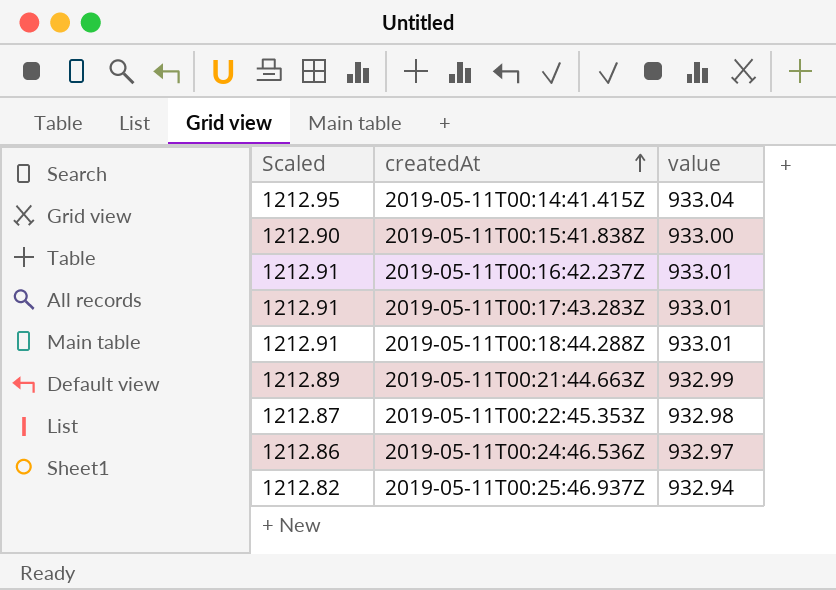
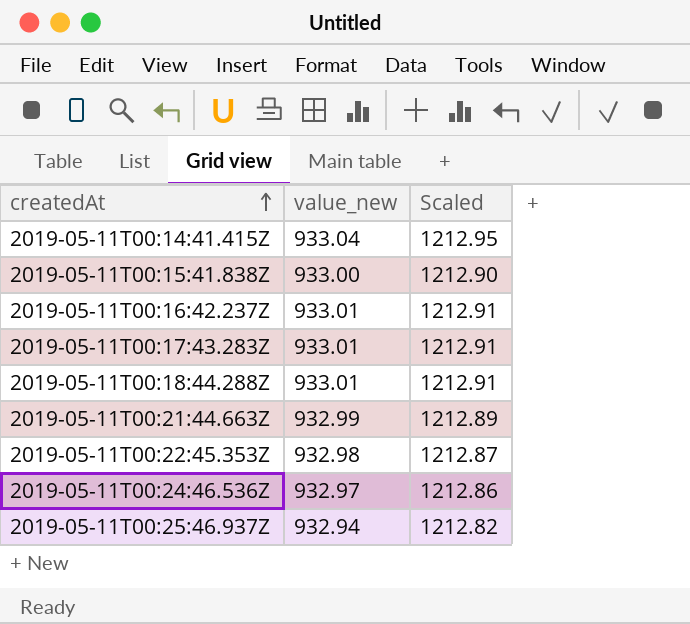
column name: value -> value_new
column Scaled | position: 1 -> 3

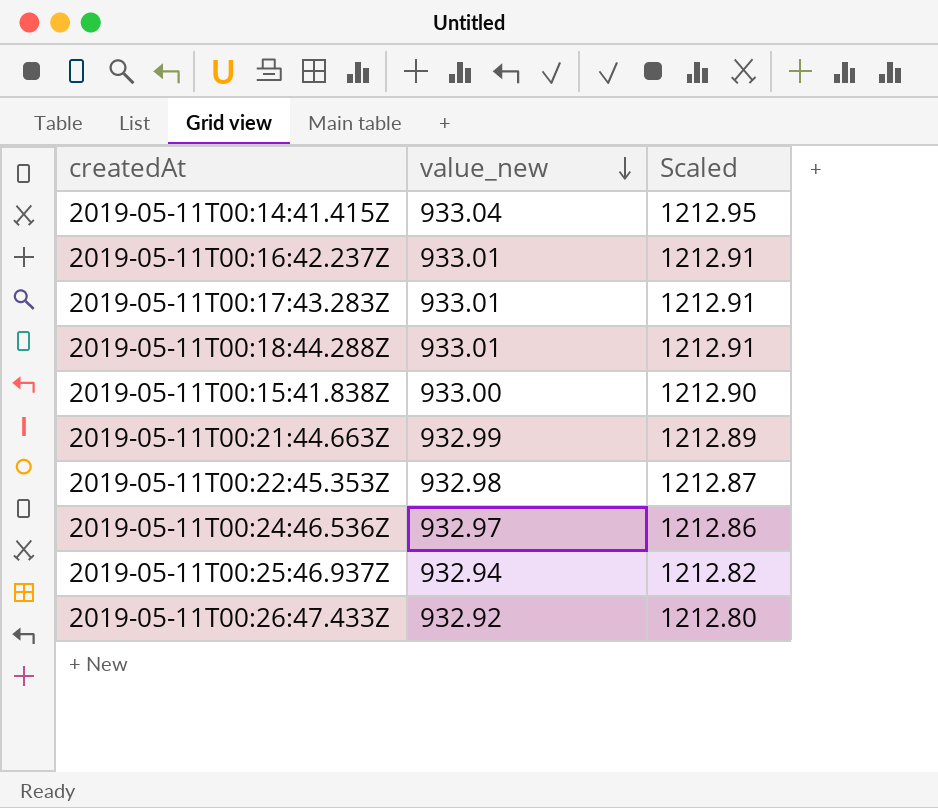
row order: createdAt ascending -> value_new descending
row 2019-05-11T00:26:47.433Z: none -> 932.92 | 1212.80

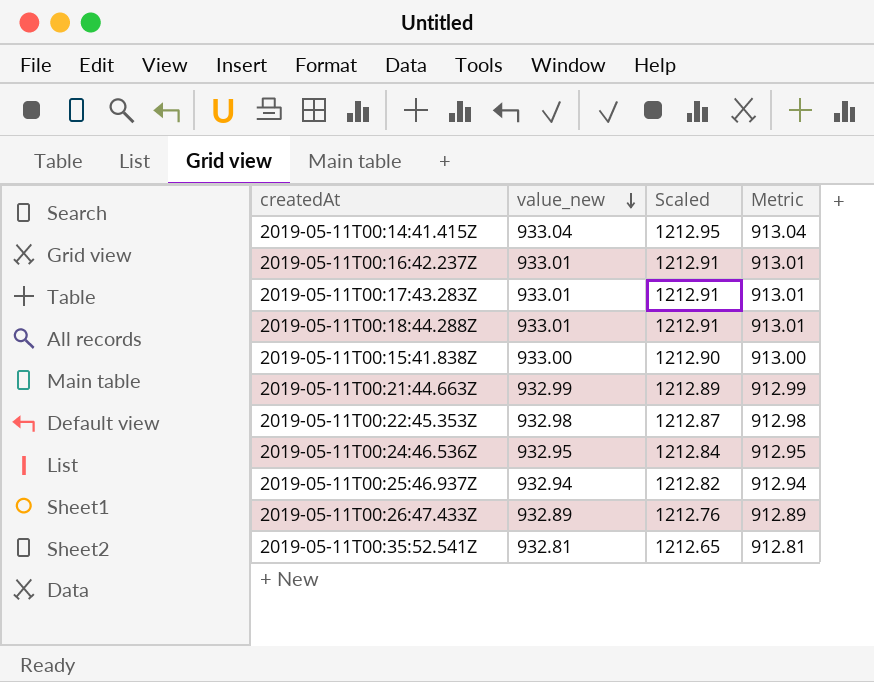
column Metric | formula: none -> [value_new] - 20
2019-05-11T00:24:46.536Z | value_new: 932.97 -> 932.95
2019-05-11T00:24:46.536Z | Scaled: 1212.86 -> 1212.84
2019-05-11T00:26:47.433Z | value_new: 932.92 -> 932.89
2019-05-11T00:26:47.433Z | Scaled: 1212.80 -> 1212.76
row 2019-05-11T00:35:52.541Z: none -> 932.81 | 1212.65 | 912.81

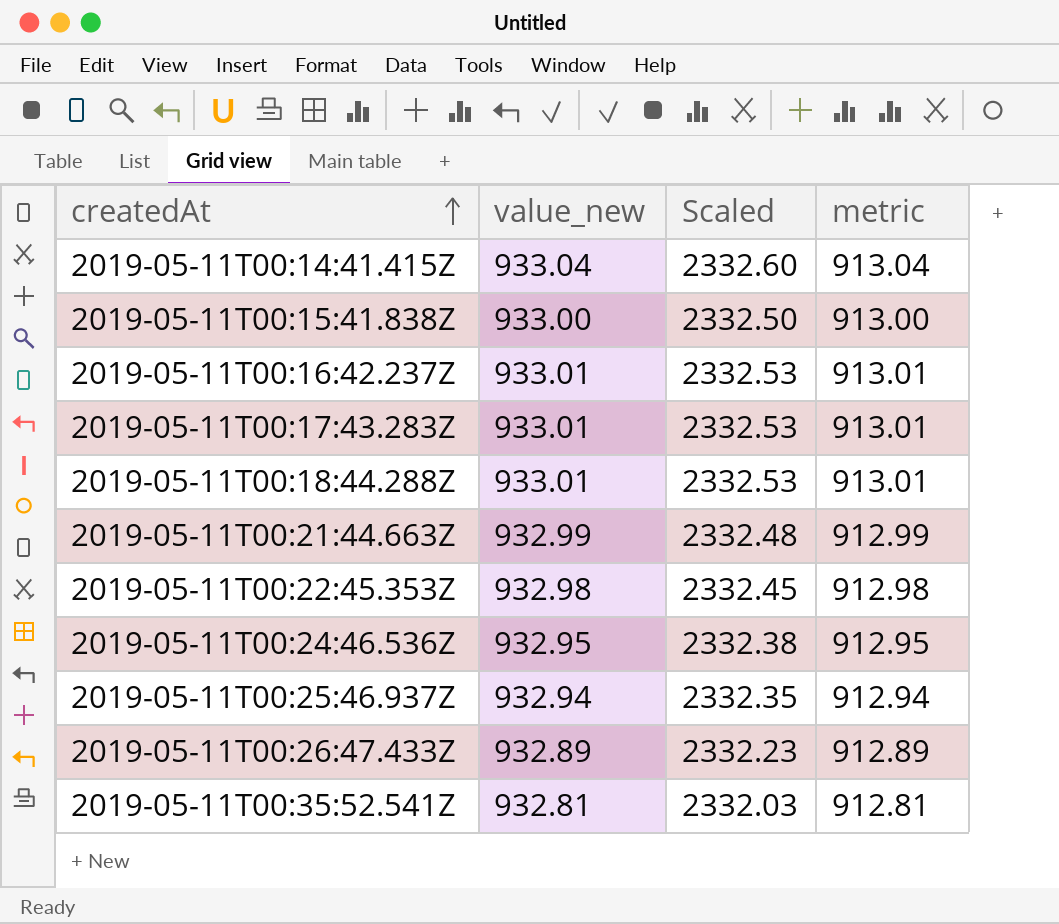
row order: value_new descending -> createdAt ascending
column Scaled | formula: [value_new] * 1.3 -> [value_new] * 2.5
column name: Metric -> metric

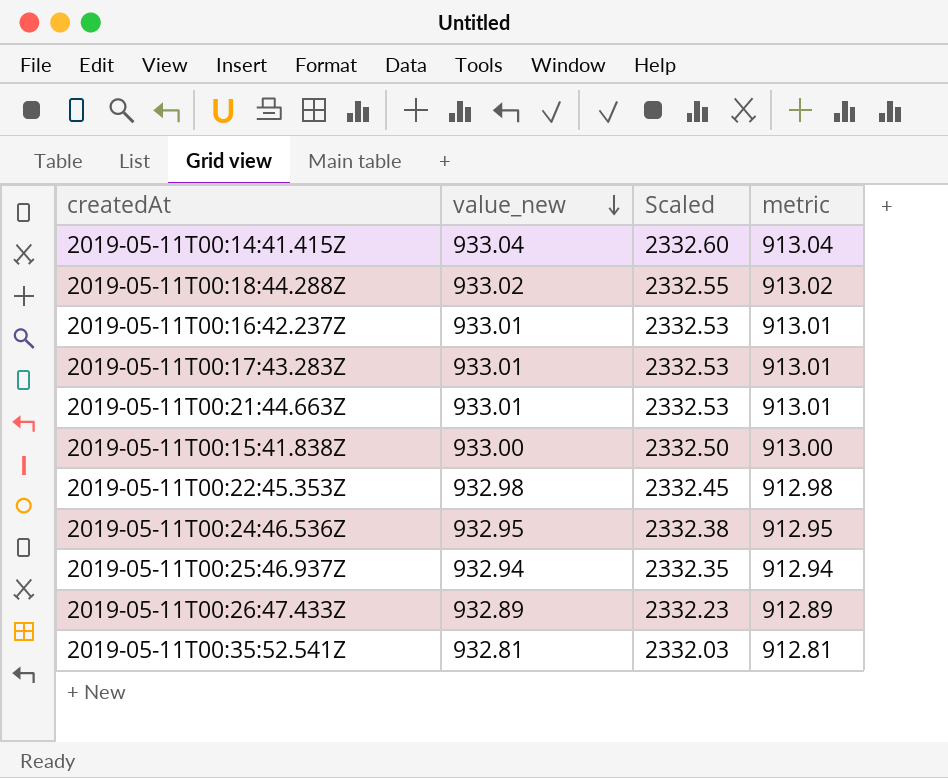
row order: createdAt ascending -> value_new descending
2019-05-11T00:18:44.288Z | value_new: 933.01 -> 933.02
2019-05-11T00:18:44.288Z | Scaled: 2332.53 -> 2332.55
2019-05-11T00:18:44.288Z | metric: 913.01 -> 913.02
2019-05-11T00:21:44.663Z | value_new: 932.99 -> 933.01
2019-05-11T00:21:44.663Z | Scaled: 2332.48 -> 2332.53
2019-05-11T00:21:44.663Z | metric: 912.99 -> 913.01

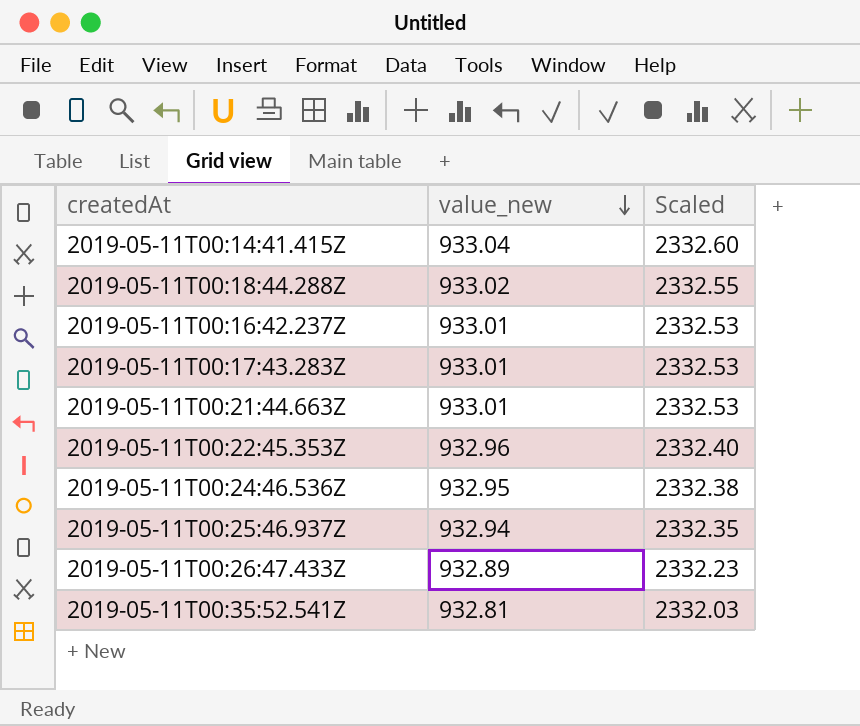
column metric | formula: [value_new] - 20 -> none
row 2019-05-11T00:15:41.838Z: 933.00 | 2332.50 | 913.00 -> none
2019-05-11T00:22:45.353Z | value_new: 932.98 -> 932.96
2019-05-11T00:22:45.353Z | Scaled: 2332.45 -> 2332.40

